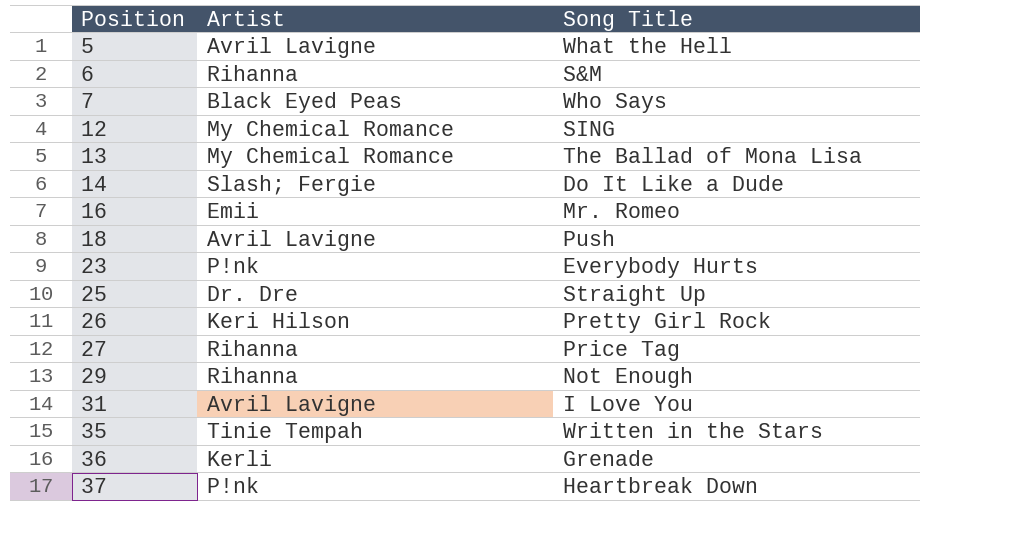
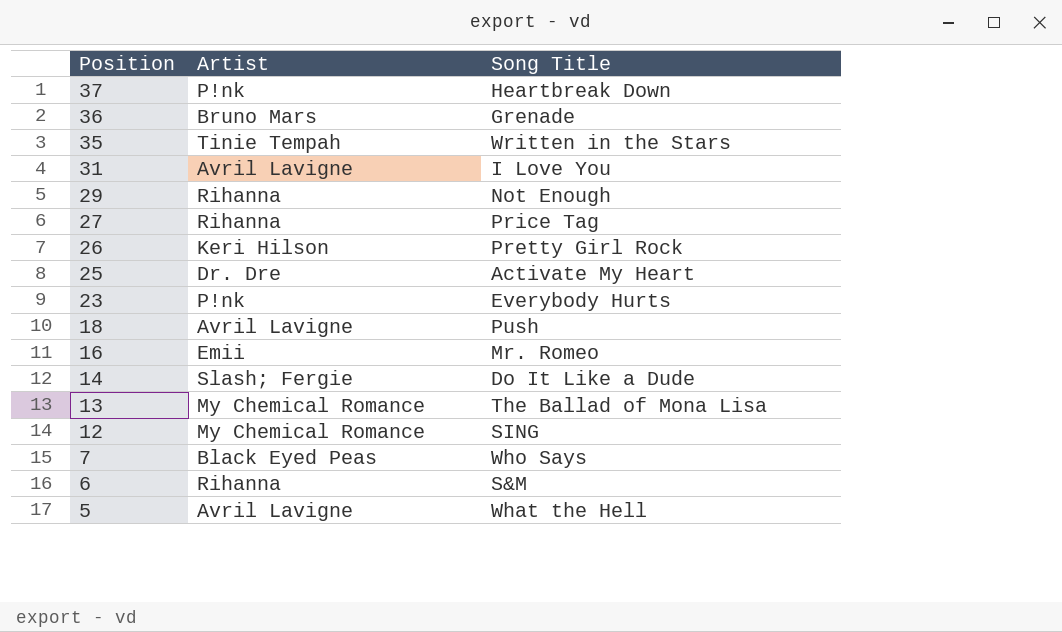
row order: Position ascending -> Position descending
36 | Artist: Kerli -> Bruno Mars
25 | Song Title: Straight Up -> Activate My Heart

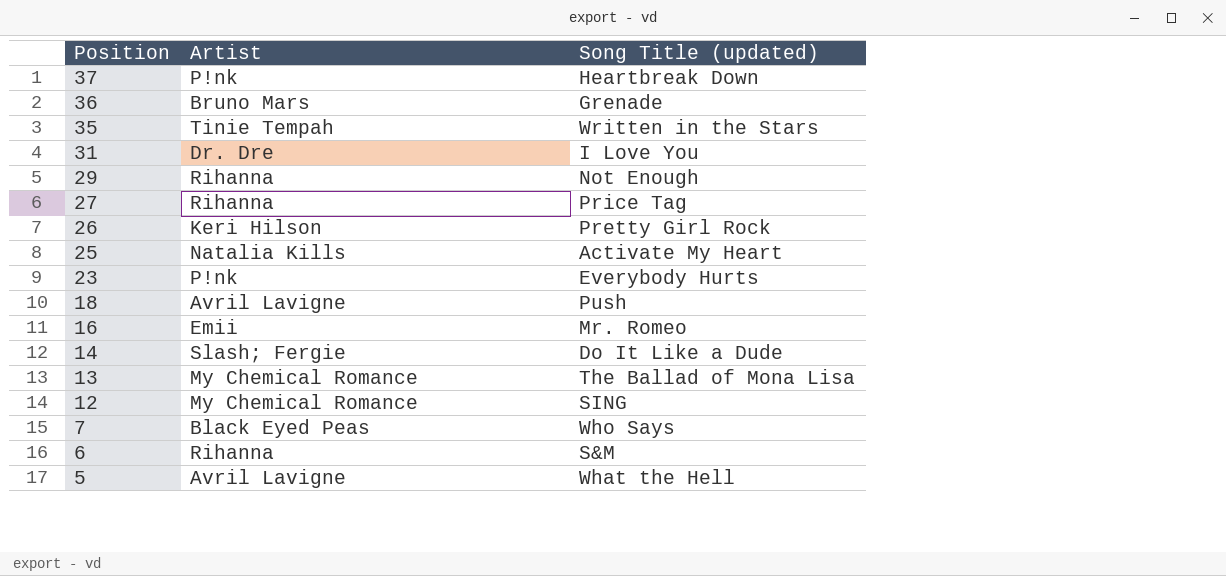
column name: Song Title -> Song Title (updated)
31 | Artist: Avril Lavigne -> Dr. Dre
25 | Artist: Dr. Dre -> Natalia Kills

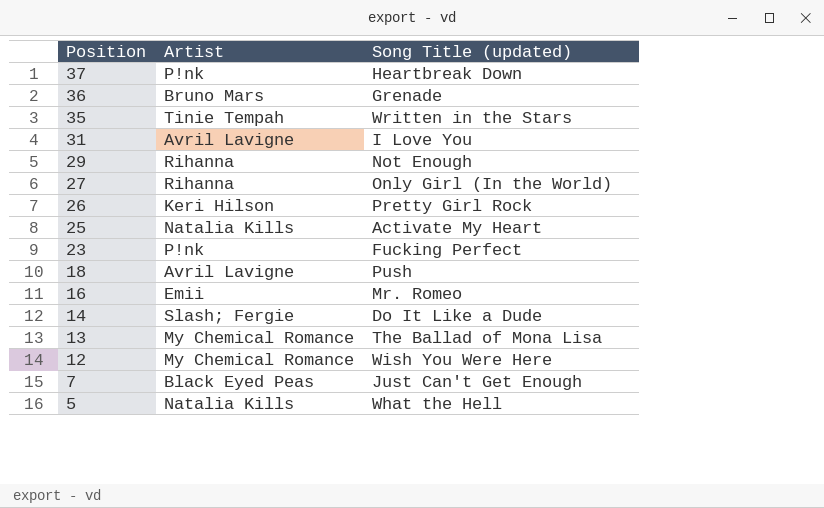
row 6: Rihanna | S&M -> none
31 | Artist: Dr. Dre -> Avril Lavigne
27 | Song Title (updated): Price Tag -> Only Girl (In the World)
23 | Song Title (updated): Everybody Hurts -> Fucking Perfect
12 | Song Title (updated): SING -> Wish You Were Here
7 | Song Title (updated): Who Says -> Just Can't Get Enough
5 | Artist: Avril Lavigne -> Natalia Kills

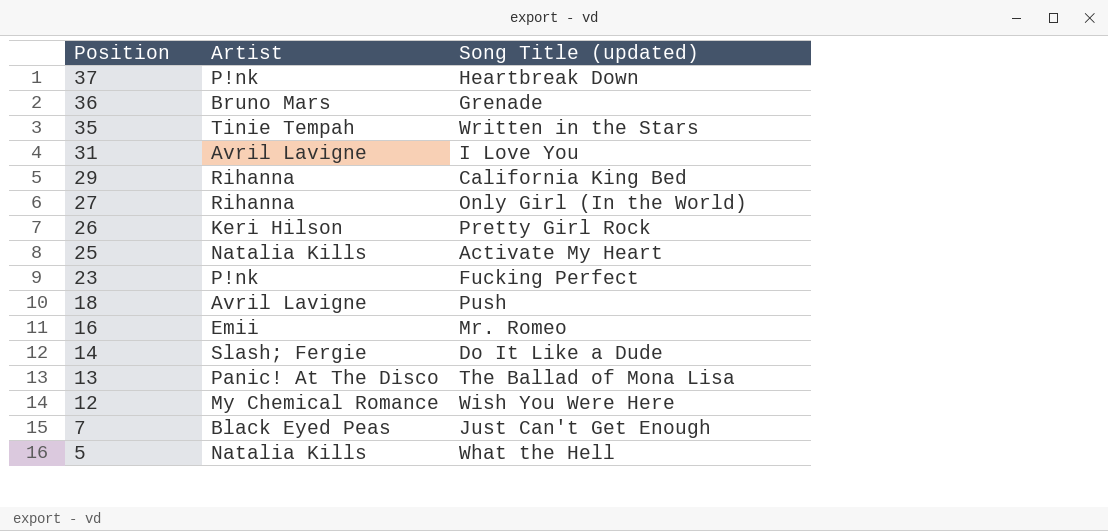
29 | Song Title (updated): Not Enough -> California King Bed
13 | Artist: My Chemical Romance -> Panic! At The Disco

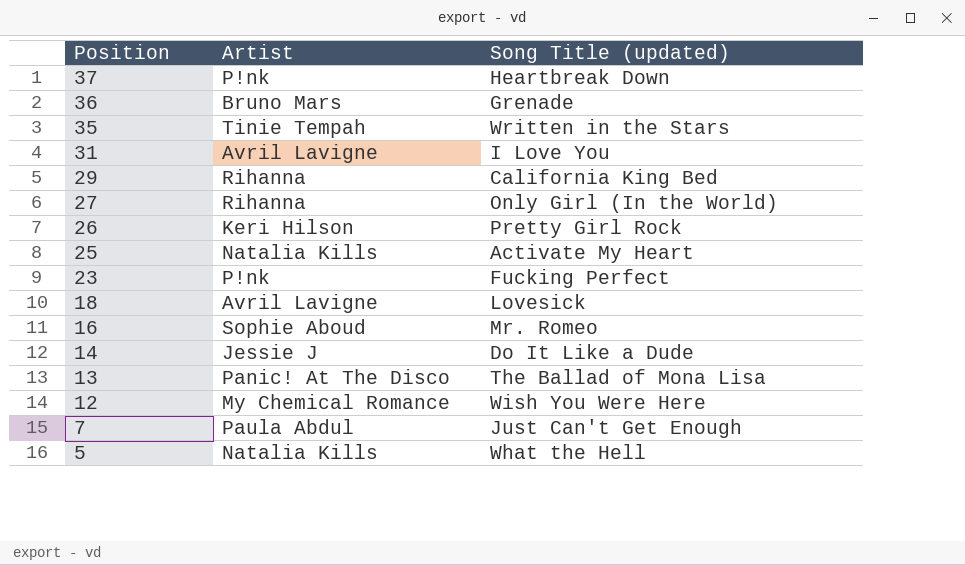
18 | Song Title (updated): Push -> Lovesick
16 | Artist: Emii -> Sophie Aboud
14 | Artist: Slash; Fergie -> Jessie J
7 | Artist: Black Eyed Peas -> Paula Abdul

